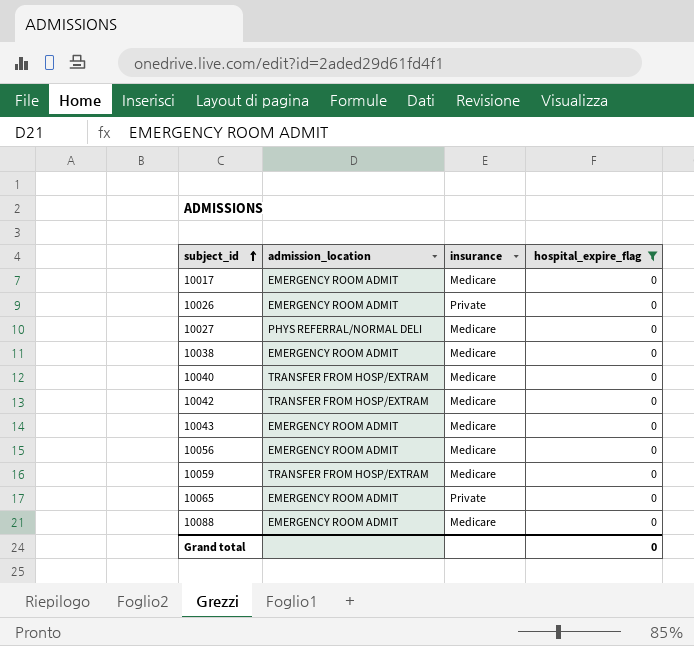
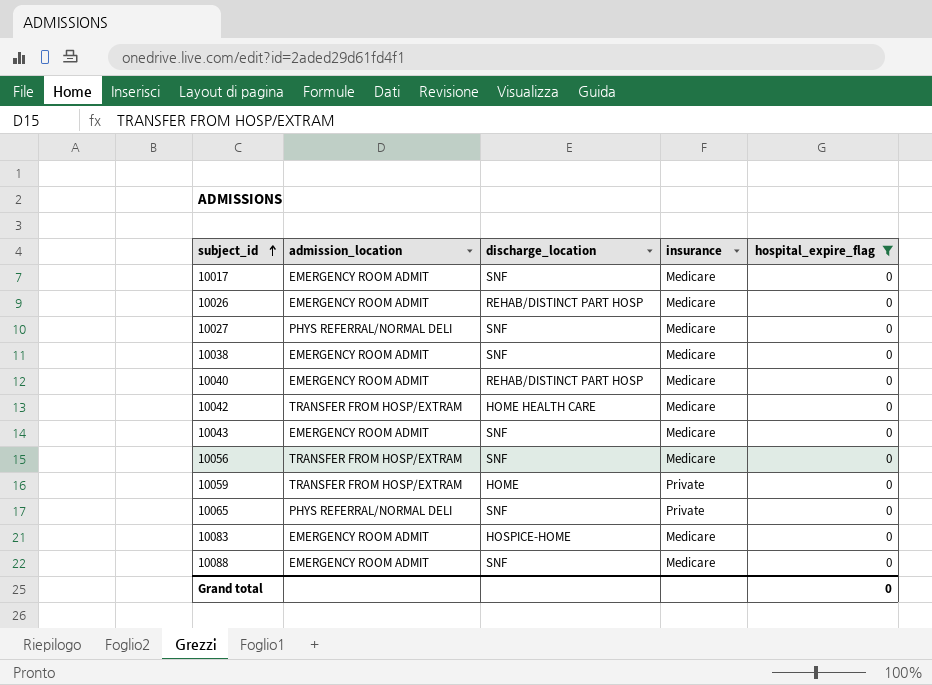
column discharge_location | position: none -> 3
10026 | insurance: Private -> Medicare
10040 | admission_location: TRANSFER FROM HOSP/EXTRAM -> EMERGENCY ROOM ADMIT
10056 | admission_location: EMERGENCY ROOM ADMIT -> TRANSFER FROM HOSP/EXTRAM
10059 | insurance: Medicare -> Private
10065 | admission_location: EMERGENCY ROOM ADMIT -> PHYS REFERRAL/NORMAL DELI
row 10083: none -> EMERGENCY ROOM ADMIT | HOSPICE-HOME | Medicare | 0

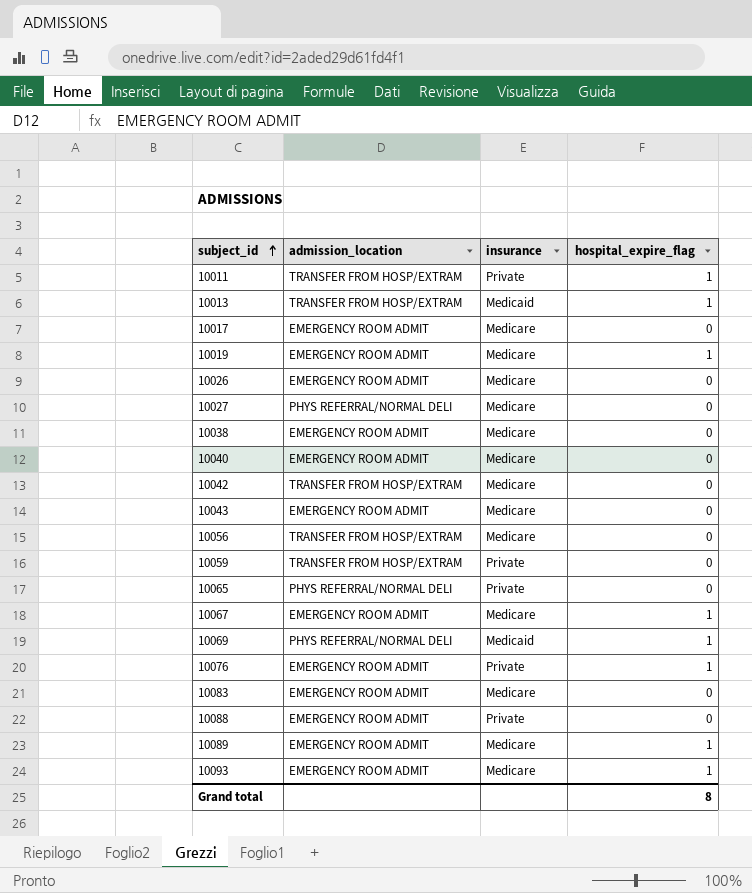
filter: hospital_expire_flag = 0 -> none
column discharge_location | position: 3 -> none
10088 | insurance: Medicare -> Private
Grand total | hospital_expire_flag: 0 -> 8

